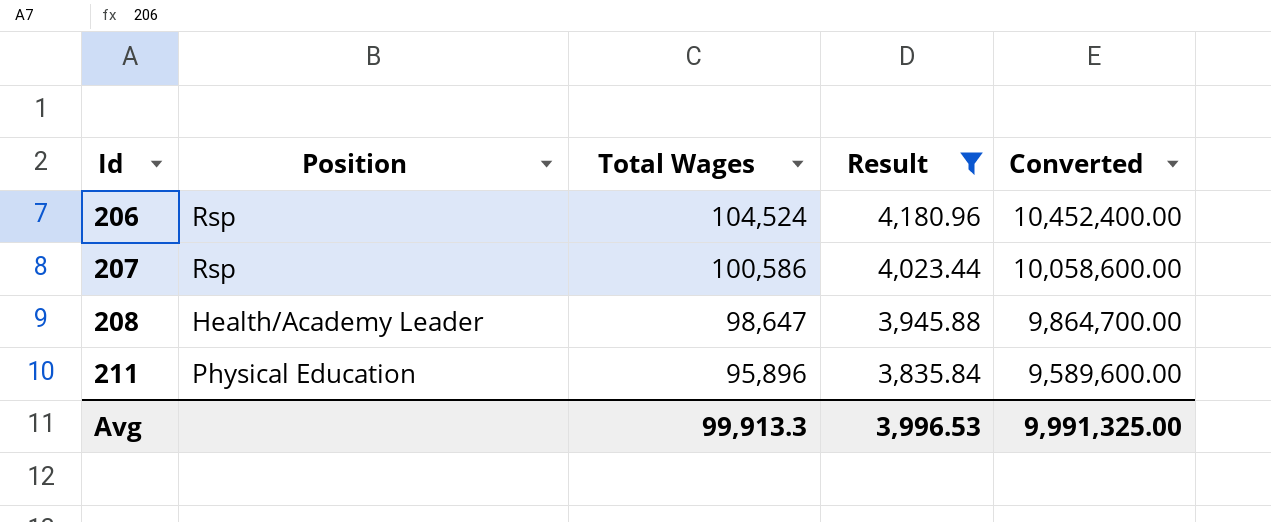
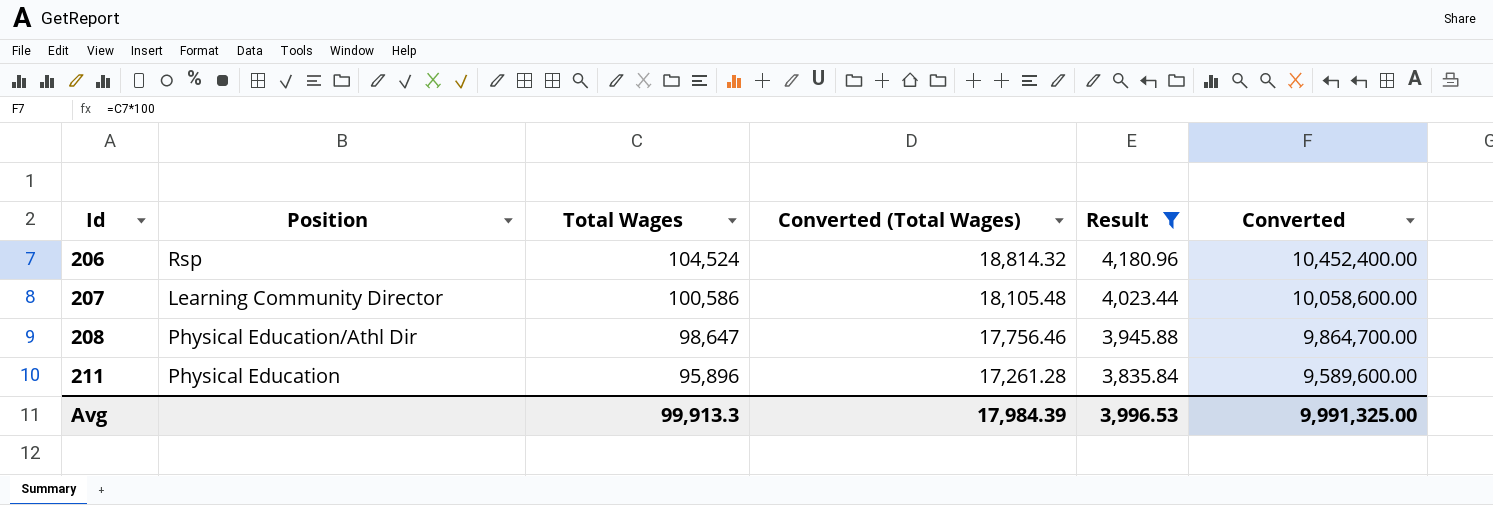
column Converted (Total Wages) | formula: none -> [Total Wages] * 0.18
207 | Position: Rsp -> Learning Community Director
208 | Position: Health/Academy Leader -> Physical Education/Athl Dir

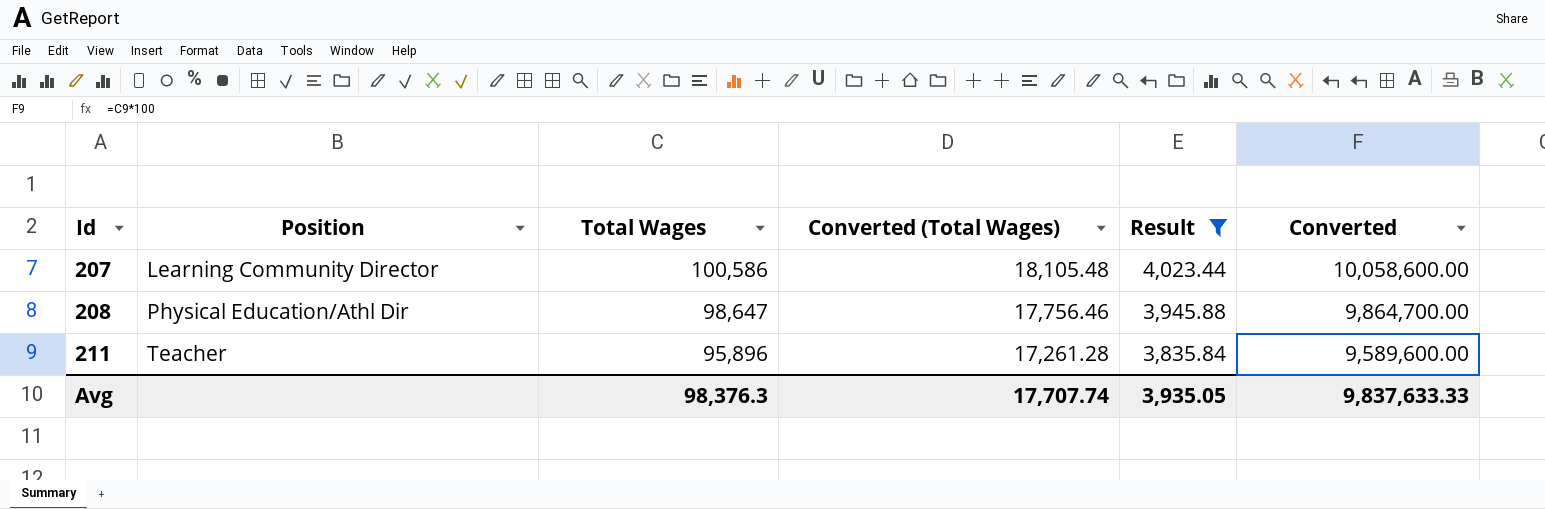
row 206: Rsp | 104,524 | 18,814.32 | 4,180.96 | 10,452,400.00 -> none
211 | Position: Physical Education -> Teacher
Avg | Total Wages: 99,913.3 -> 98,376.3
Avg | Converted (Total Wages): 17,984.39 -> 17,707.74
Avg | Result: 3,996.53 -> 3,935.05
Avg | Converted: 9,991,325.00 -> 9,837,633.33

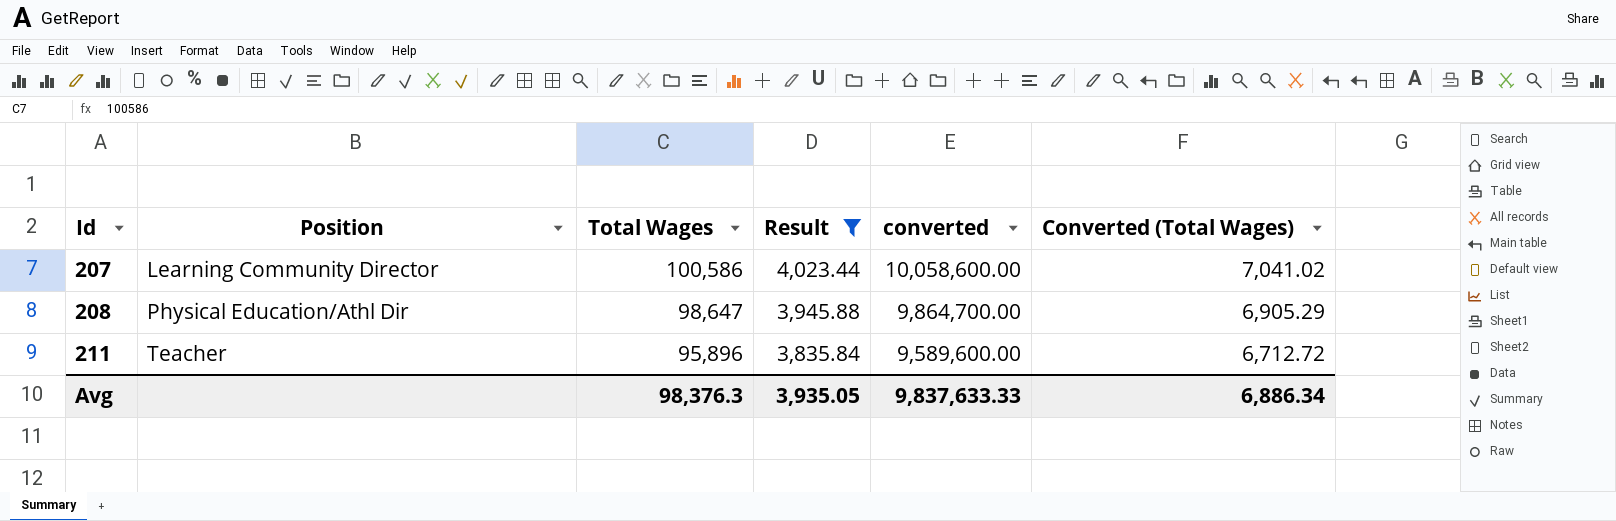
column name: Converted -> converted
column Converted (Total Wages) | formula: [Total Wages] * 0.18 -> [Total Wages] * 0.07
column Converted (Total Wages) | position: 4 -> 6
Avg | Converted (Total Wages): 17,707.74 -> 6,886.34

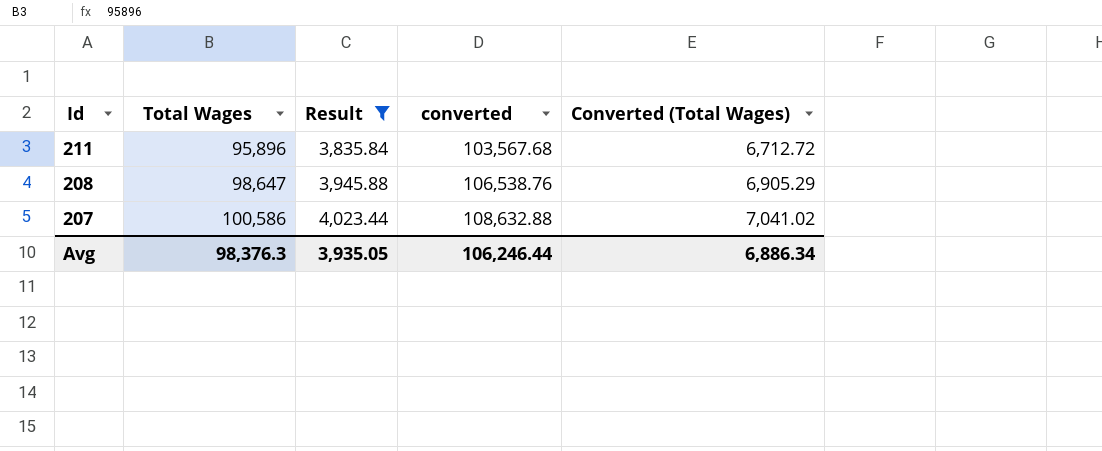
row order: Id ascending -> Id descending
column Position | position: 2 -> none
column converted | formula: [Total Wages] * 100 -> [Total Wages] * 1.08
Avg | converted: 9,837,633.33 -> 106,246.44

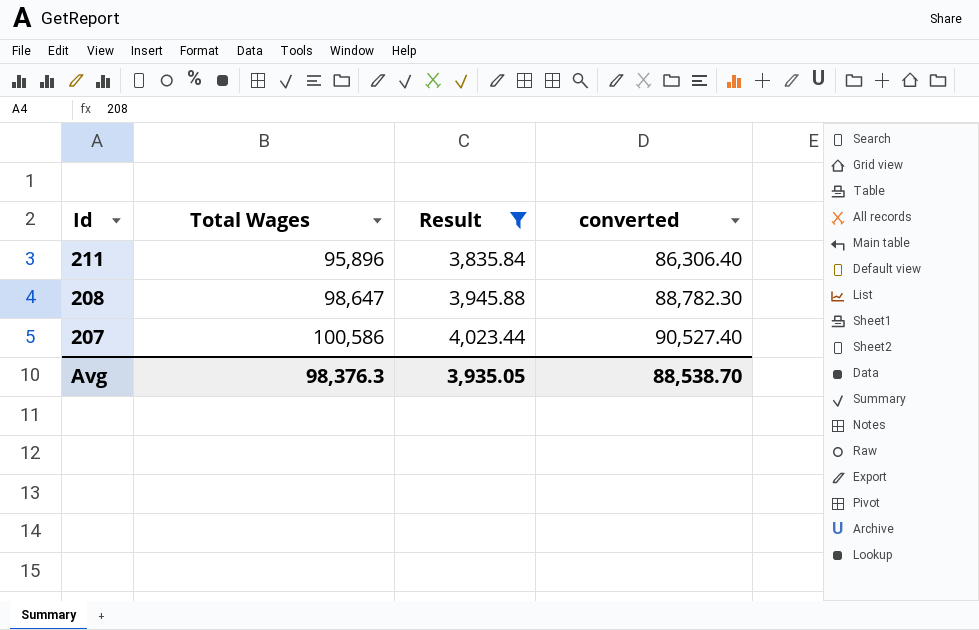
column Converted (Total Wages) | formula: [Total Wages] * 0.07 -> none
column converted | formula: [Total Wages] * 1.08 -> [Total Wages] * 0.9
Avg | converted: 106,246.44 -> 88,538.70

